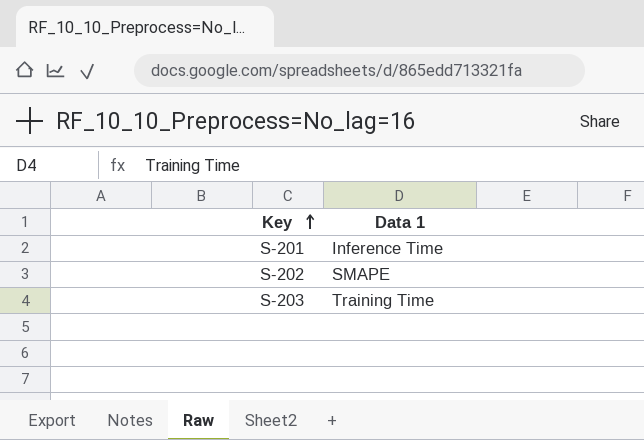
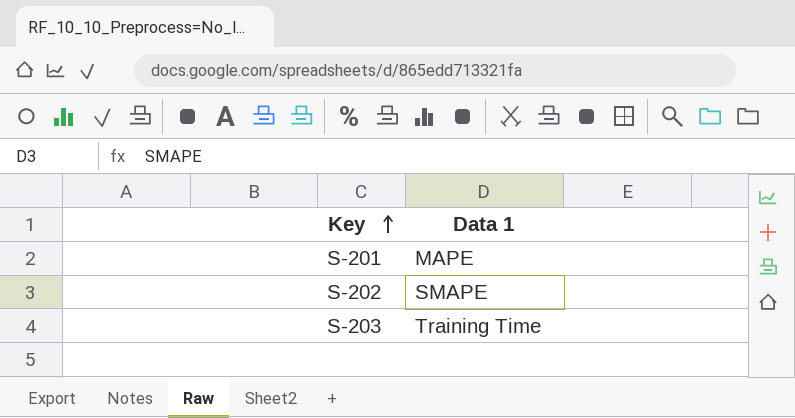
S-201 | Data 1: Inference Time -> MAPE

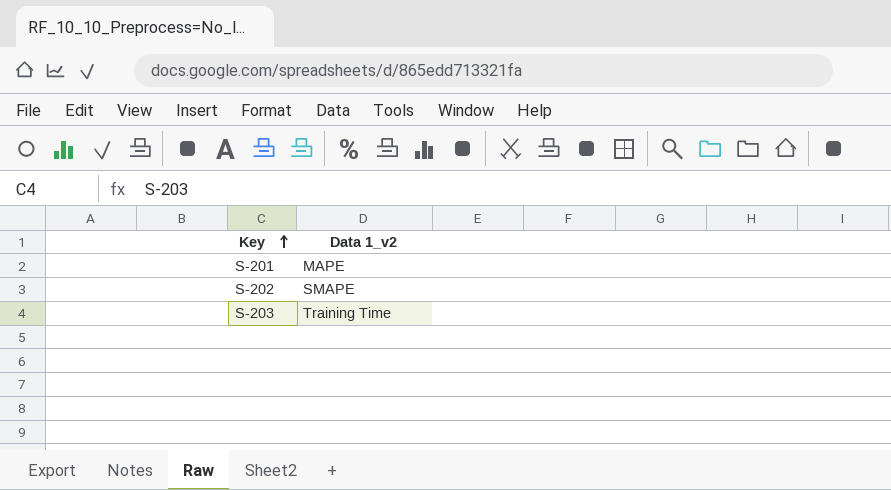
column name: Data 1 -> Data 1_v2

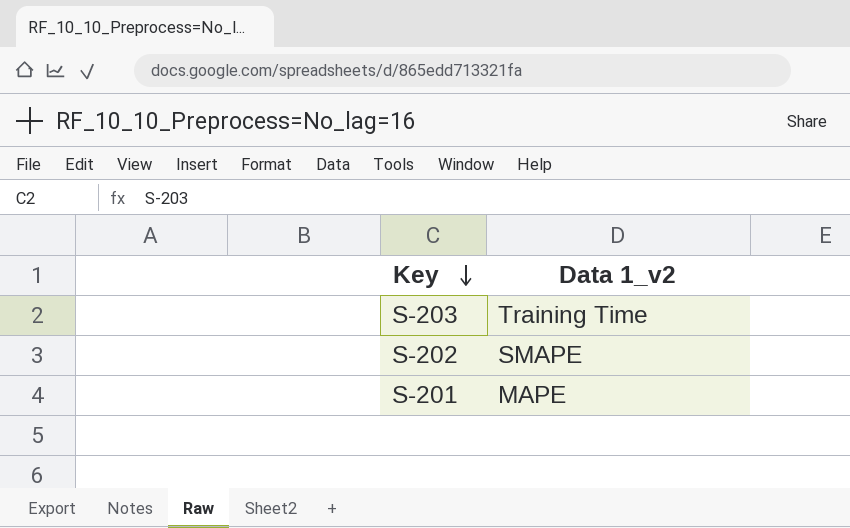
row order: Key ascending -> Key descending

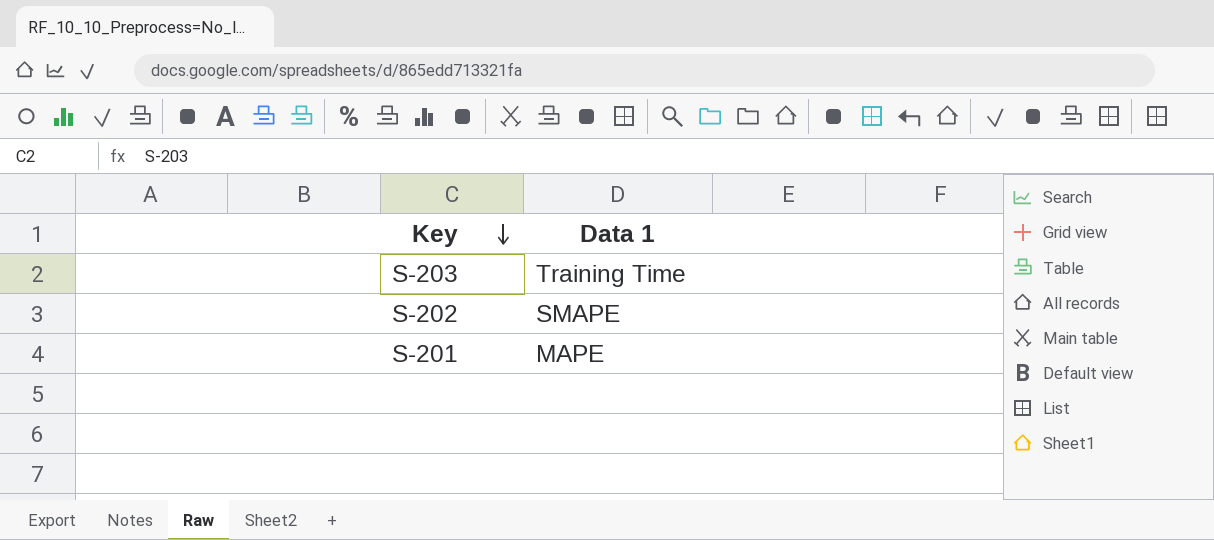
column name: Data 1_v2 -> Data 1

